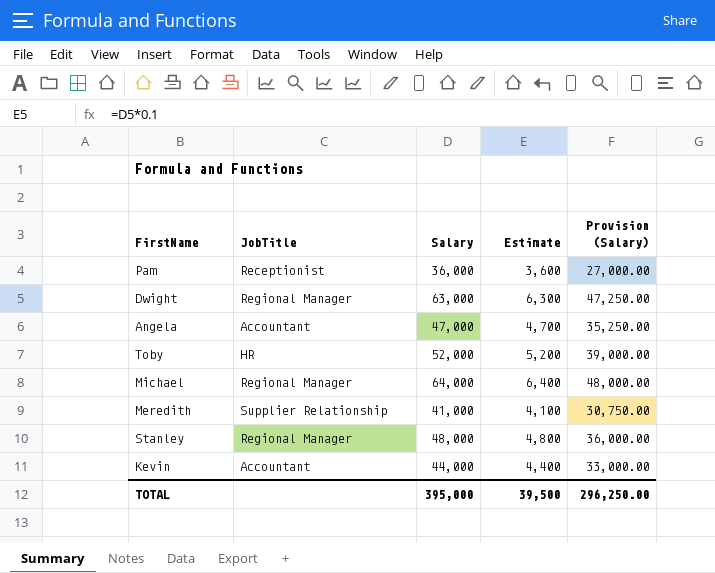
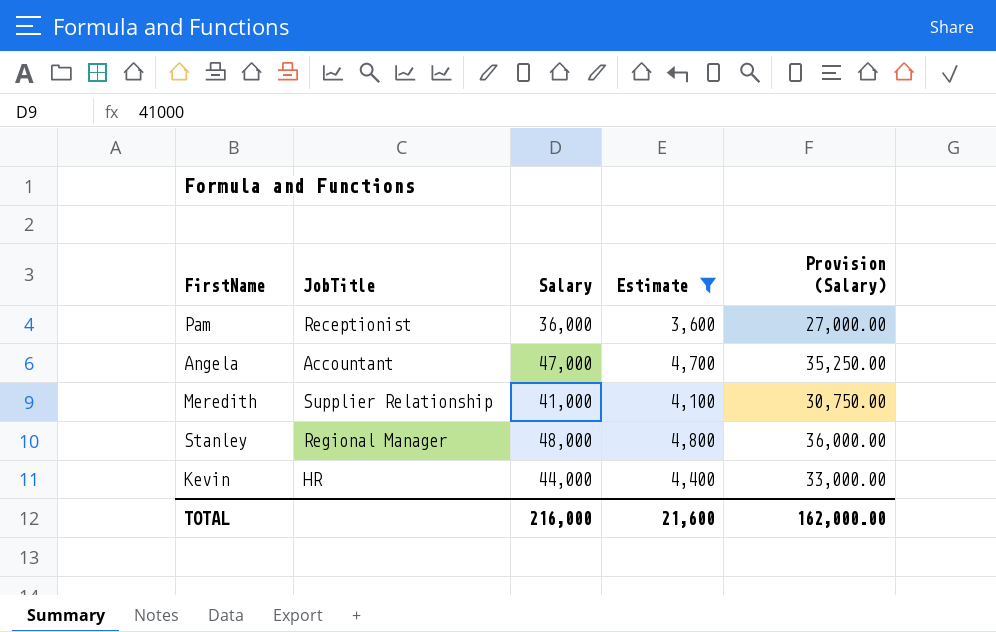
filter: none -> Estimate <= 4,800
Kevin | JobTitle: Accountant -> HR
TOTAL | Salary: 395,000 -> 216,000
TOTAL | Estimate: 39,500 -> 21,600
TOTAL | Provision (Salary): 296,250.00 -> 162,000.00

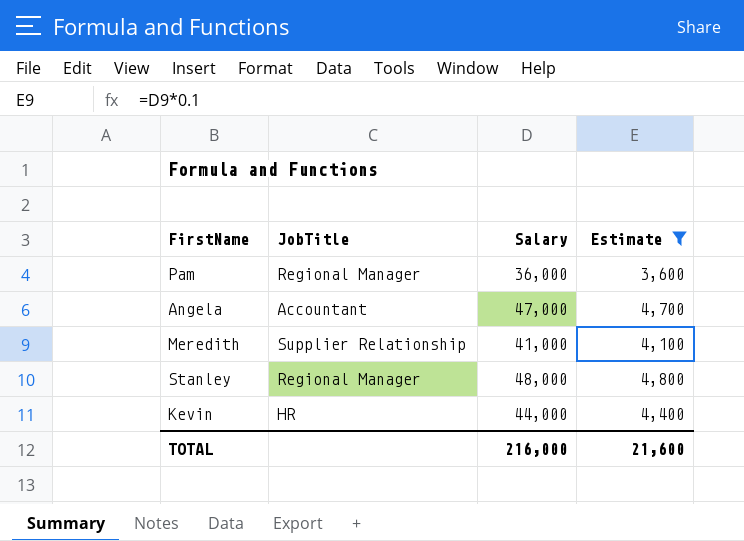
column Provision (Salary) | formula: [Salary] * 0.75 -> none
Pam | JobTitle: Receptionist -> Regional Manager

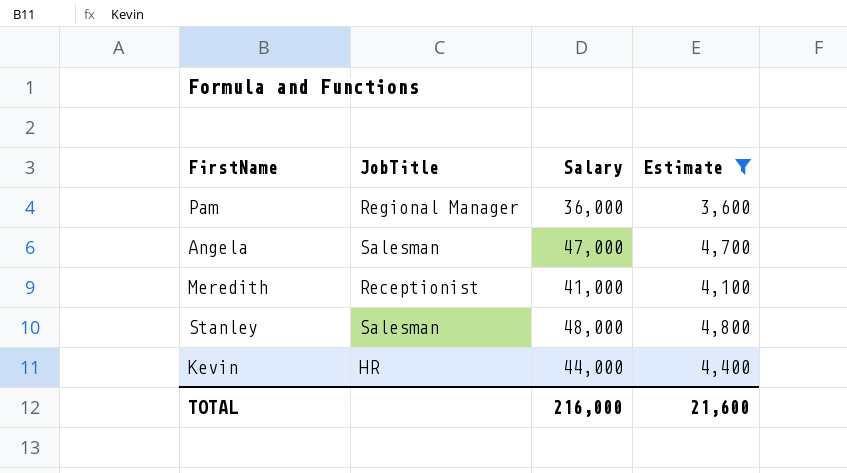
Angela | JobTitle: Accountant -> Salesman
Meredith | JobTitle: Supplier Relationship -> Receptionist
Stanley | JobTitle: Regional Manager -> Salesman

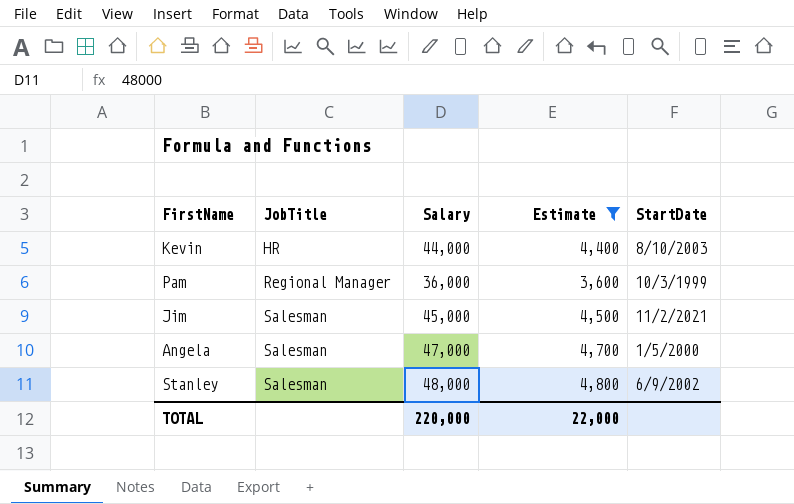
row order: none -> JobTitle ascending
column StartDate | position: none -> 5
row Meredith: Receptionist | 41,000 | 4,100 -> none
row Jim: none -> Salesman | 45,000 | 4,500 | 11/2/2021
TOTAL | Salary: 216,000 -> 220,000
TOTAL | Estimate: 21,600 -> 22,000

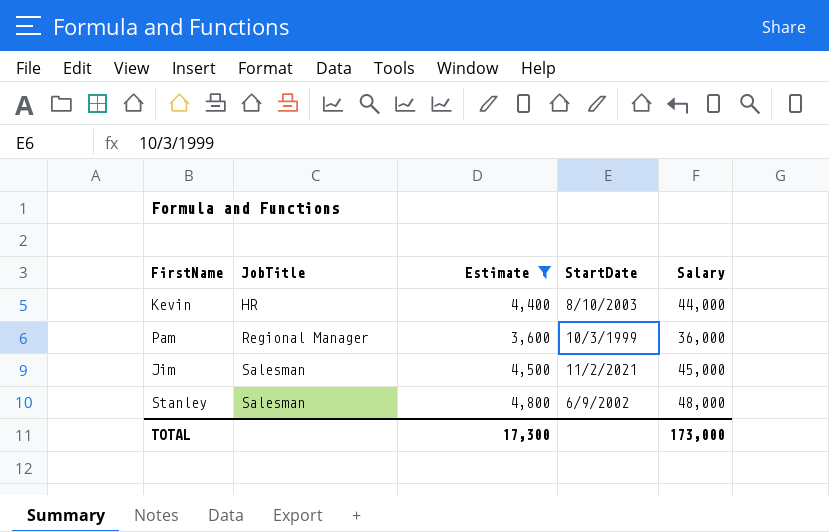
column Salary | position: 3 -> 5
row Angela: Salesman | 47,000 | 4,700 | 1/5/2000 -> none
TOTAL | Estimate: 22,000 -> 17,300
TOTAL | Salary: 220,000 -> 173,000

